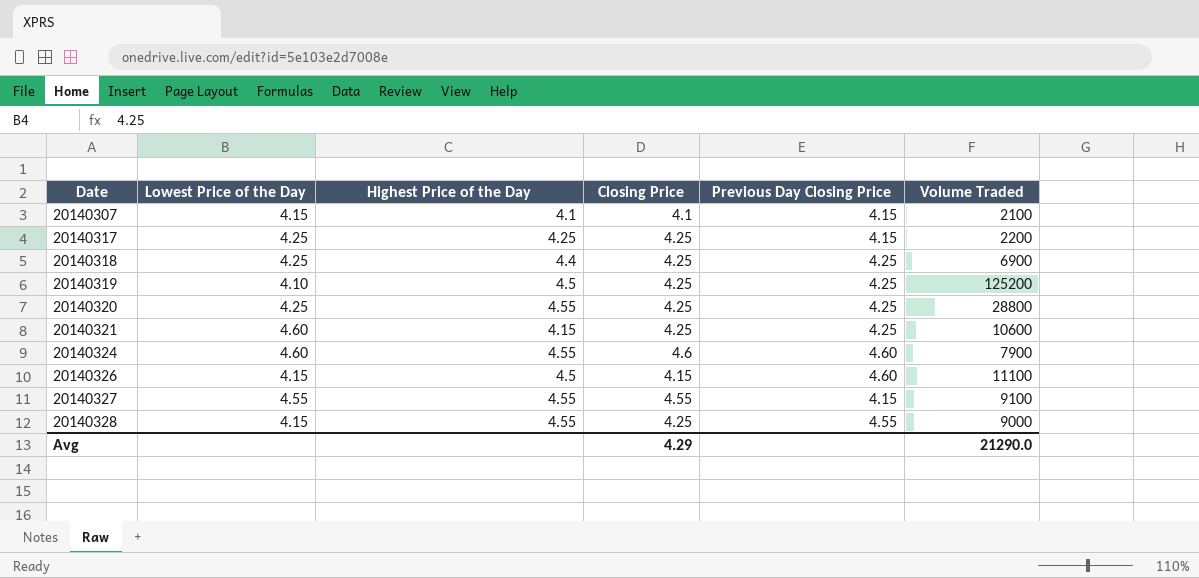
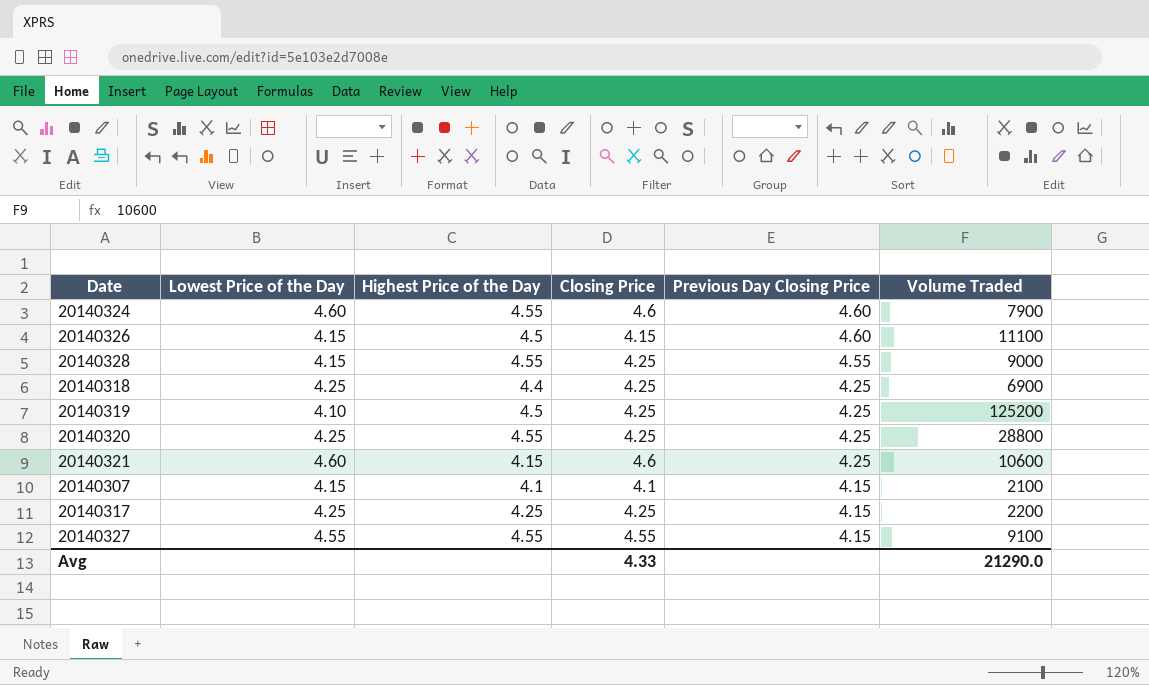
row order: Date ascending -> Previous Day Closing Price descending
20140321 | Closing Price: 4.25 -> 4.6
Avg | Closing Price: 4.29 -> 4.33

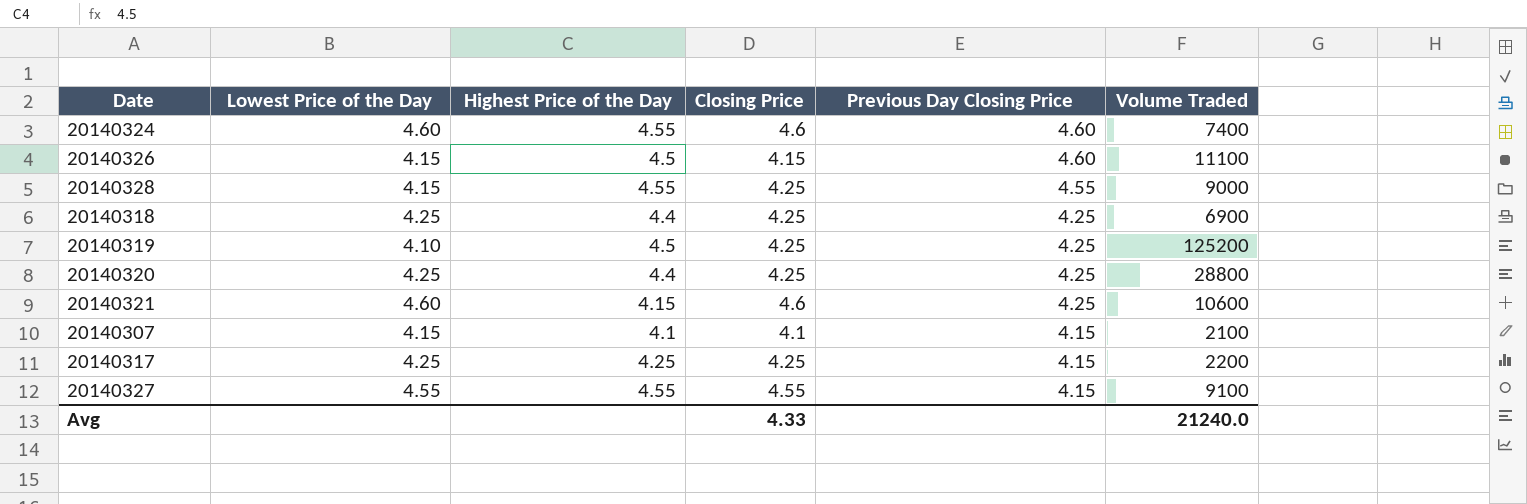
20140324 | Volume Traded: 7900 -> 7400
20140320 | Highest Price of the Day: 4.55 -> 4.4
Avg | Volume Traded: 21290.0 -> 21240.0

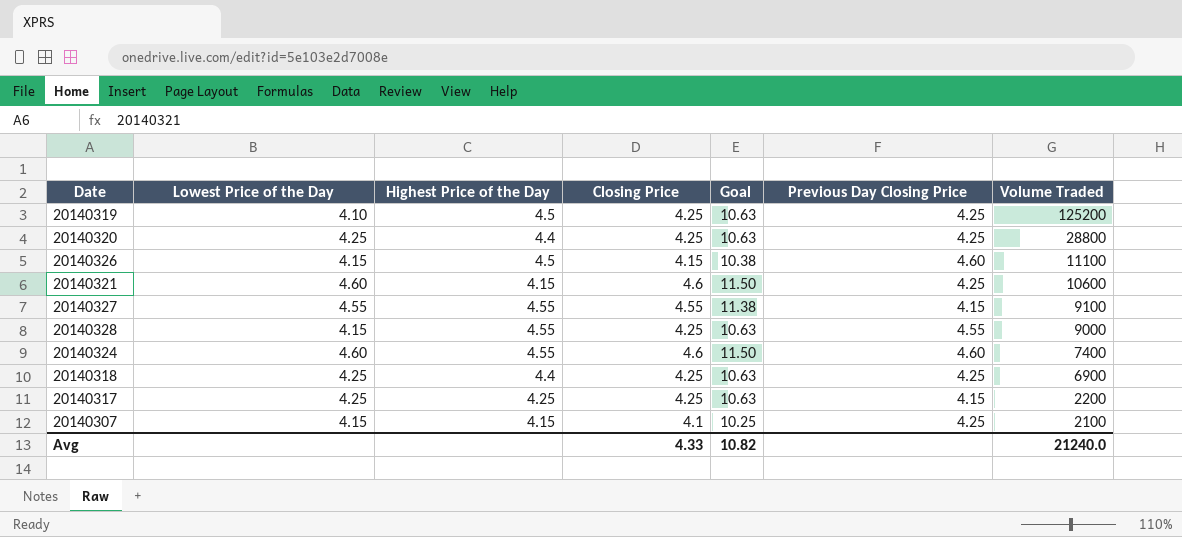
row order: Previous Day Closing Price descending -> Volume Traded descending
column Goal | formula: none -> [Closing Price] * 2.5
20140307 | Highest Price of the Day: 4.1 -> 4.15
20140307 | Previous Day Closing Price: 4.15 -> 4.25

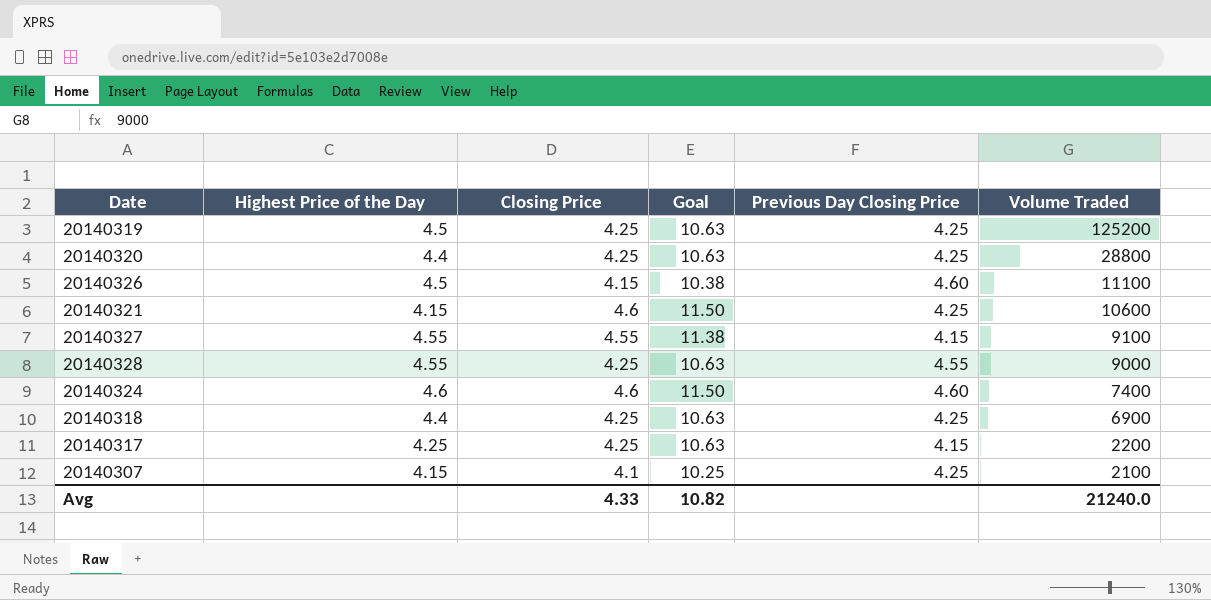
column Lowest Price of the Day | position: 2 -> none
20140324 | Highest Price of the Day: 4.55 -> 4.6

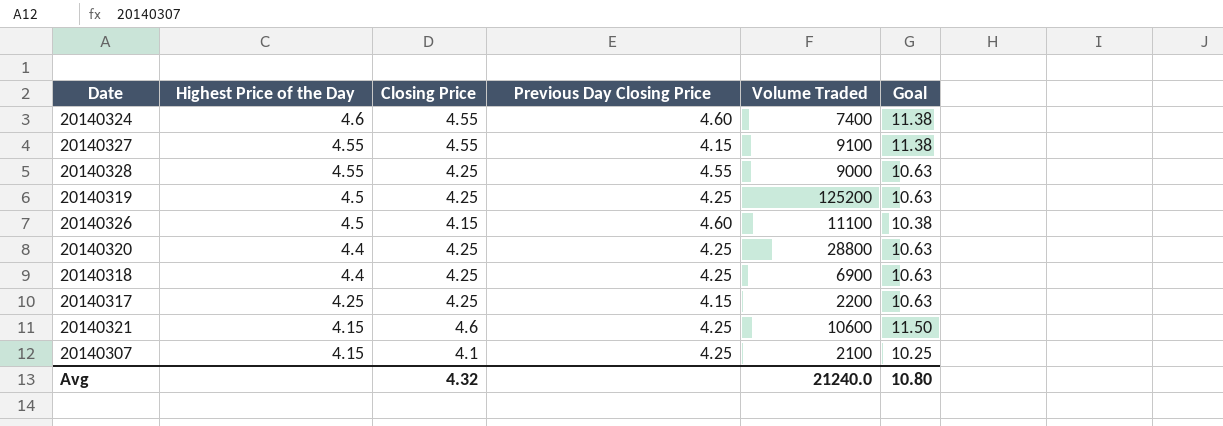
row order: Volume Traded descending -> Highest Price of the Day descending
column Goal | position: 4 -> 6
20140324 | Closing Price: 4.6 -> 4.55
20140324 | Goal: 11.50 -> 11.38
Avg | Closing Price: 4.33 -> 4.32
Avg | Goal: 10.82 -> 10.80

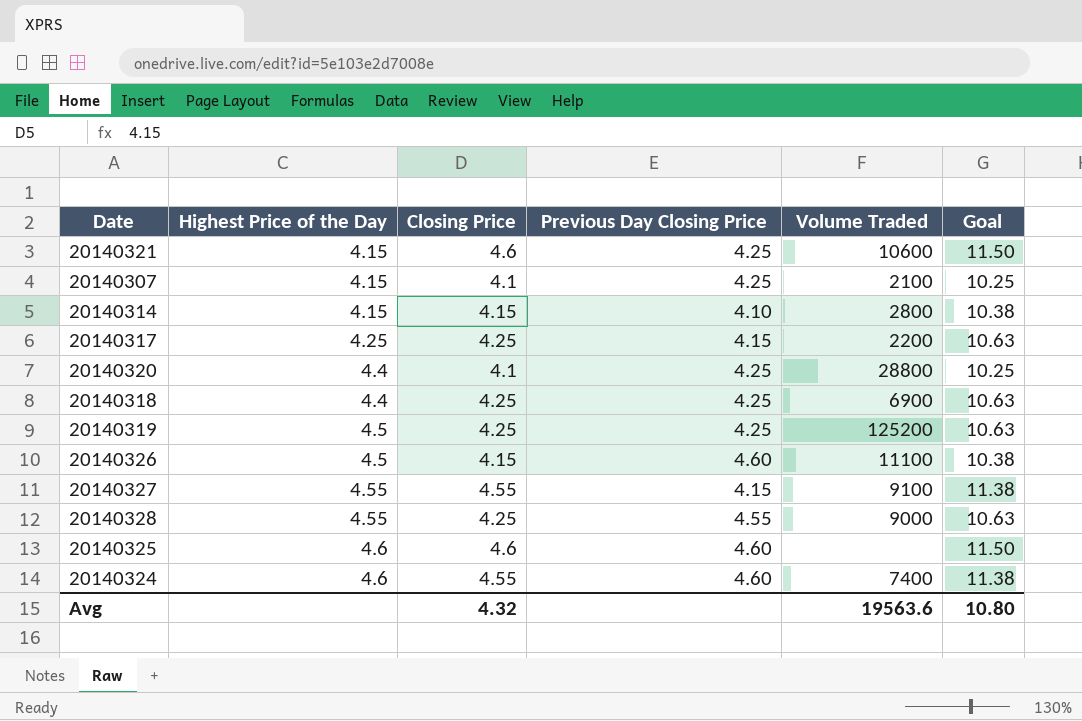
row order: Highest Price of the Day descending -> Highest Price of the Day ascending
row 20140314: none -> 4.15 | 4.15 | 4.10 | 2800 | 10.38
20140320 | Closing Price: 4.25 -> 4.1
20140320 | Goal: 10.63 -> 10.25
row 20140325: none -> 4.6 | 4.6 | 4.60 | none | 11.50
Avg | Volume Traded: 21240.0 -> 19563.6

